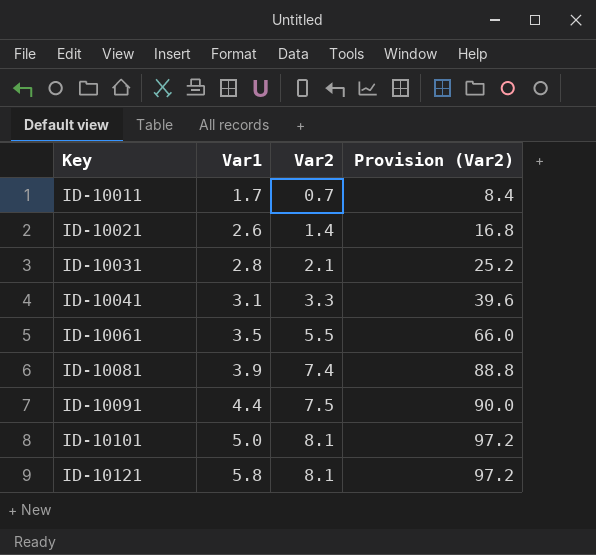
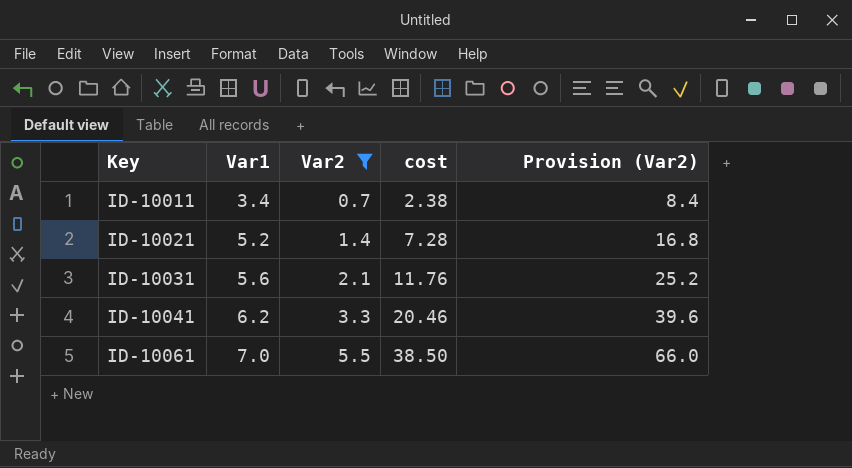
filter: none -> Var2 <= 5.5
column cost | formula: none -> [Var1] * [Var2]
ID-10011 | Var1: 1.7 -> 3.4
ID-10021 | Var1: 2.6 -> 5.2
ID-10031 | Var1: 2.8 -> 5.6
ID-10041 | Var1: 3.1 -> 6.2
ID-10061 | Var1: 3.5 -> 7.0

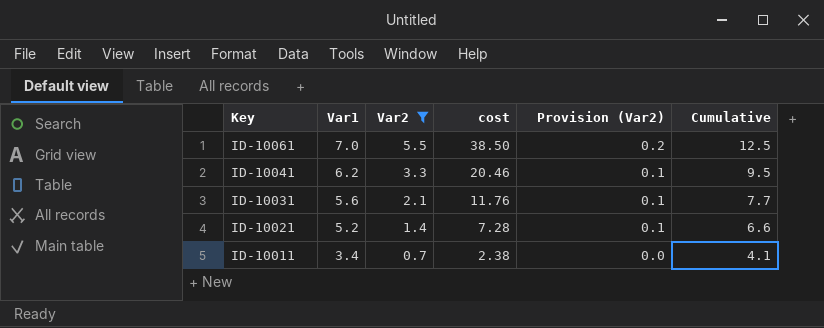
row order: Key ascending -> Key descending
column Provision (Var2) | formula: [Var2] * 12 -> [Var2] * 0.04
column Cumulative | formula: none -> [Var1] + [Var2]

